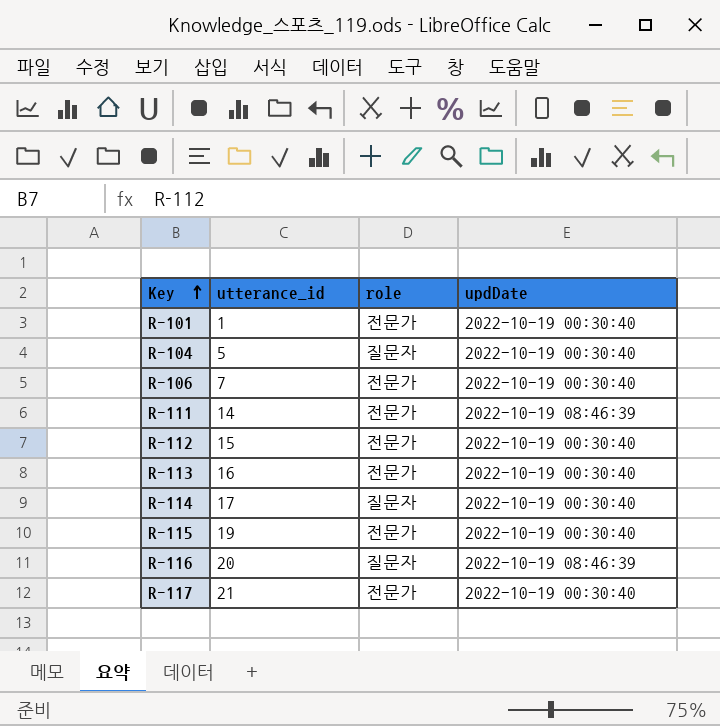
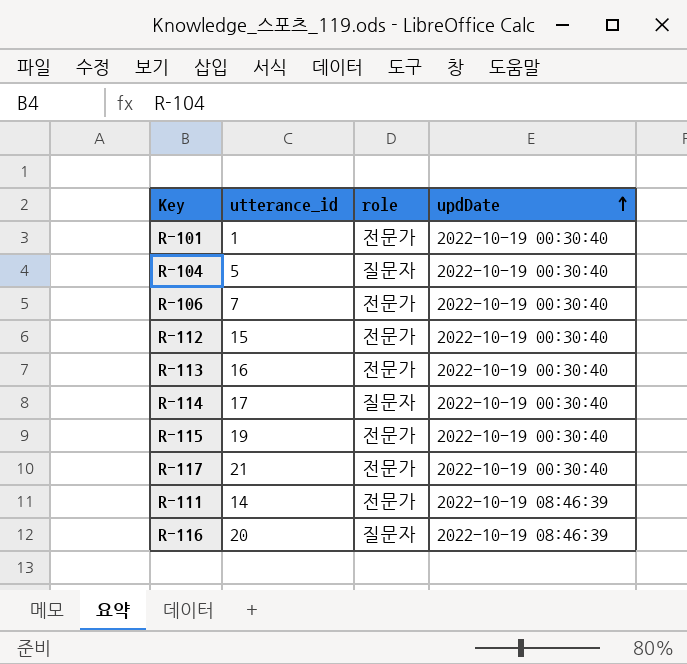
row order: Key ascending -> updDate ascending

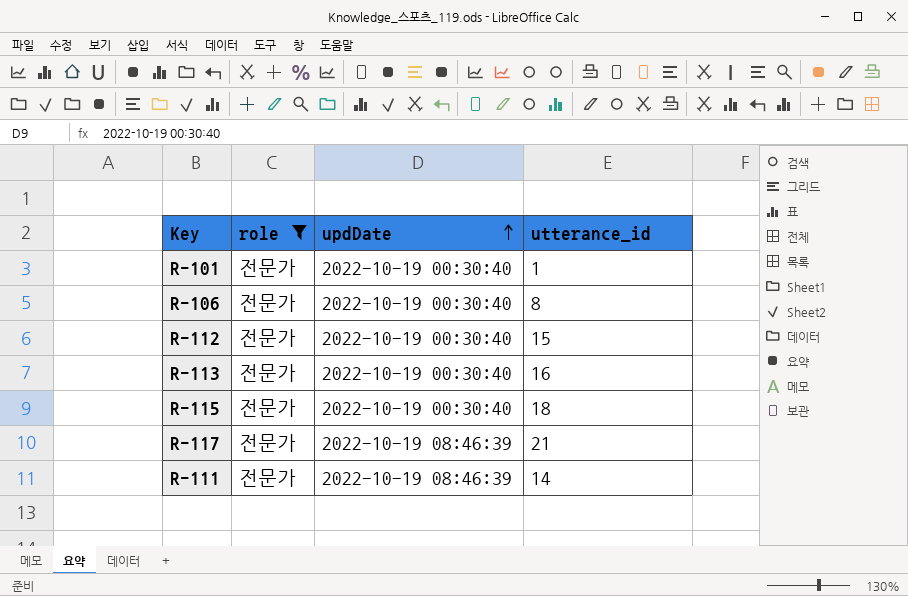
filter: none -> role = 전문가
column utterance_id | position: 2 -> 4
R-106 | utterance_id: 7 -> 8
R-115 | utterance_id: 19 -> 18
R-117 | updDate: 2022-10-19 00:30:40 -> 2022-10-19 08:46:39

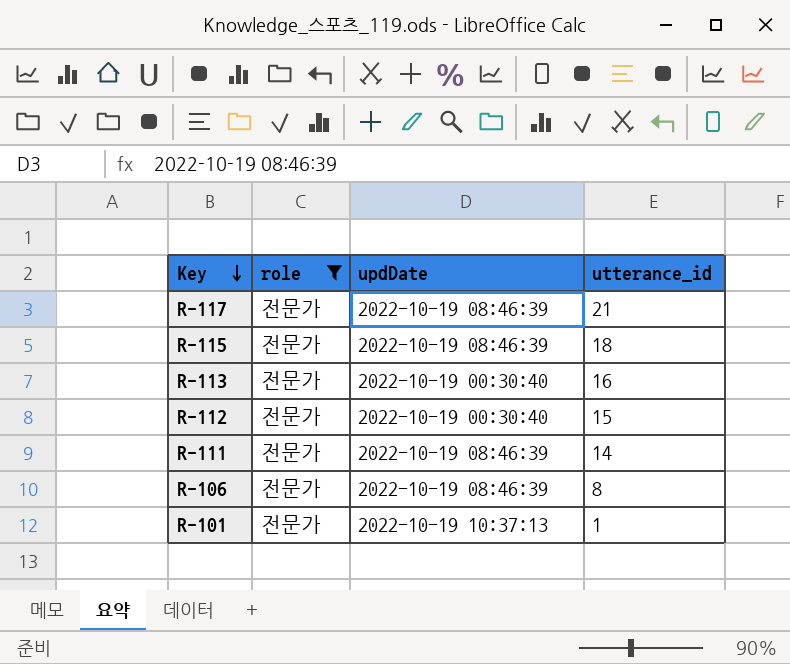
row order: updDate ascending -> Key descending
R-115 | updDate: 2022-10-19 00:30:40 -> 2022-10-19 08:46:39
R-106 | updDate: 2022-10-19 00:30:40 -> 2022-10-19 08:46:39
R-101 | updDate: 2022-10-19 00:30:40 -> 2022-10-19 10:37:13

